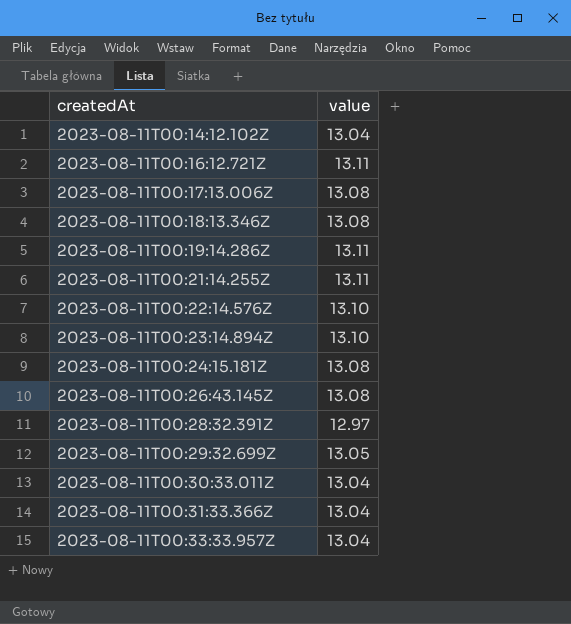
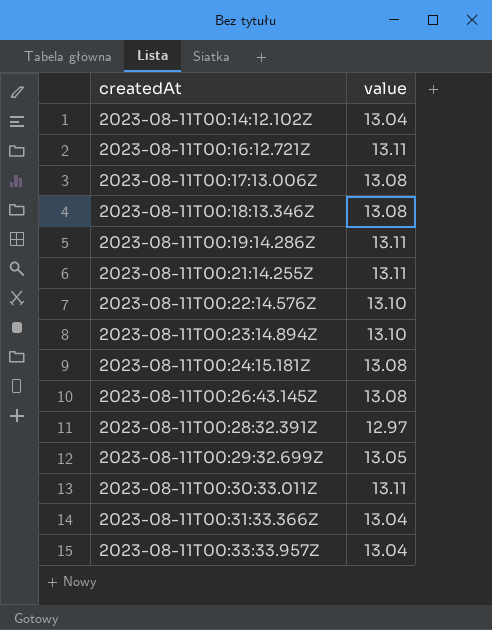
2023-08-11T00:30:33.011Z | value: 13.04 -> 13.11

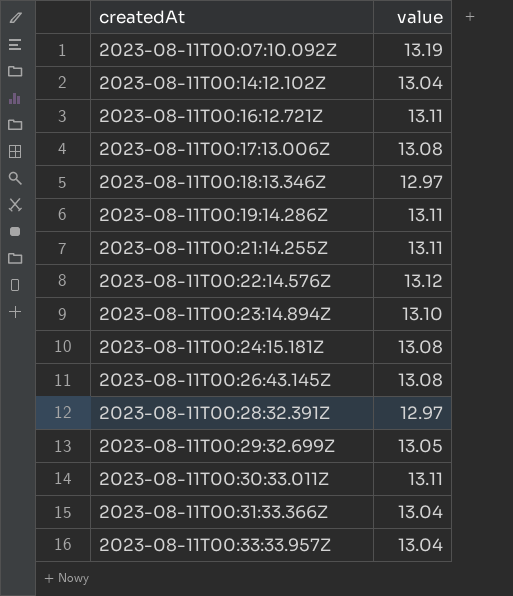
row 2023-08-11T00:07:10.092Z: none -> 13.19
2023-08-11T00:18:13.346Z | value: 13.08 -> 12.97
2023-08-11T00:22:14.576Z | value: 13.10 -> 13.12

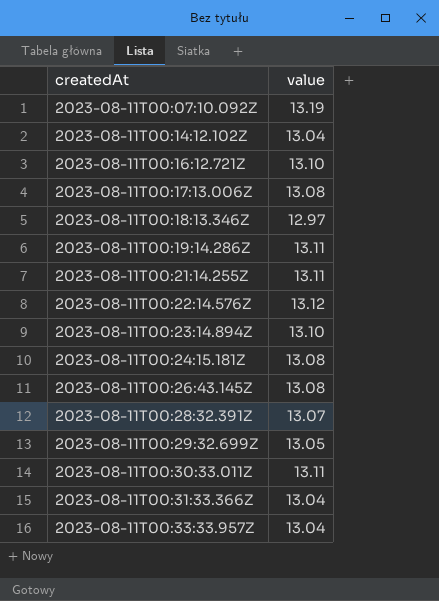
2023-08-11T00:16:12.721Z | value: 13.11 -> 13.10
2023-08-11T00:28:32.391Z | value: 12.97 -> 13.07

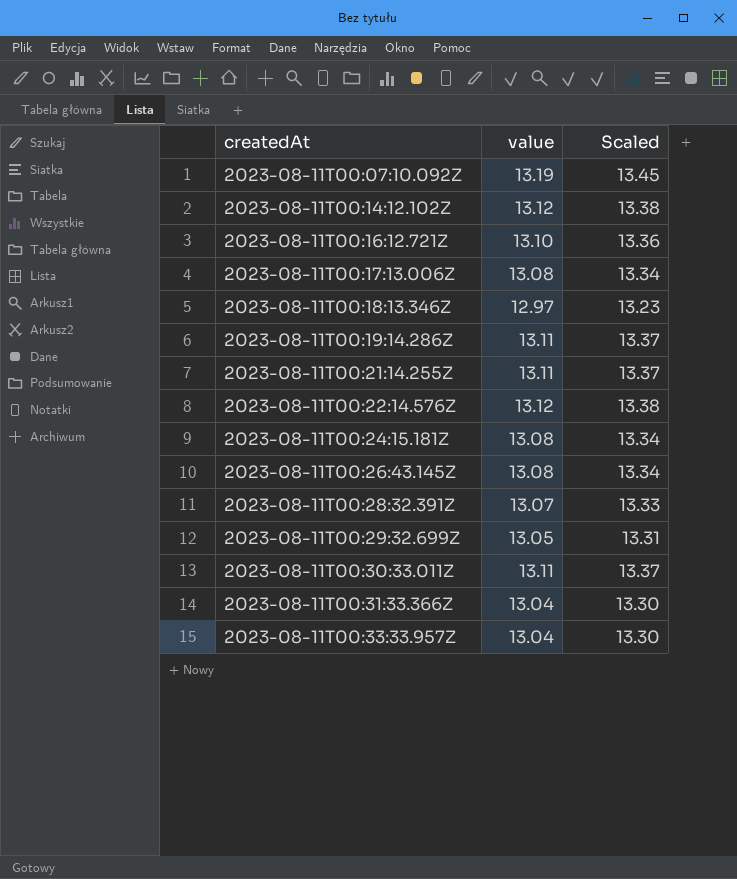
column Scaled | formula: none -> [value] * 1.02
row 2023-08-11T00:23:14.894Z: 13.10 -> none
2023-08-11T00:14:12.102Z | value: 13.04 -> 13.12

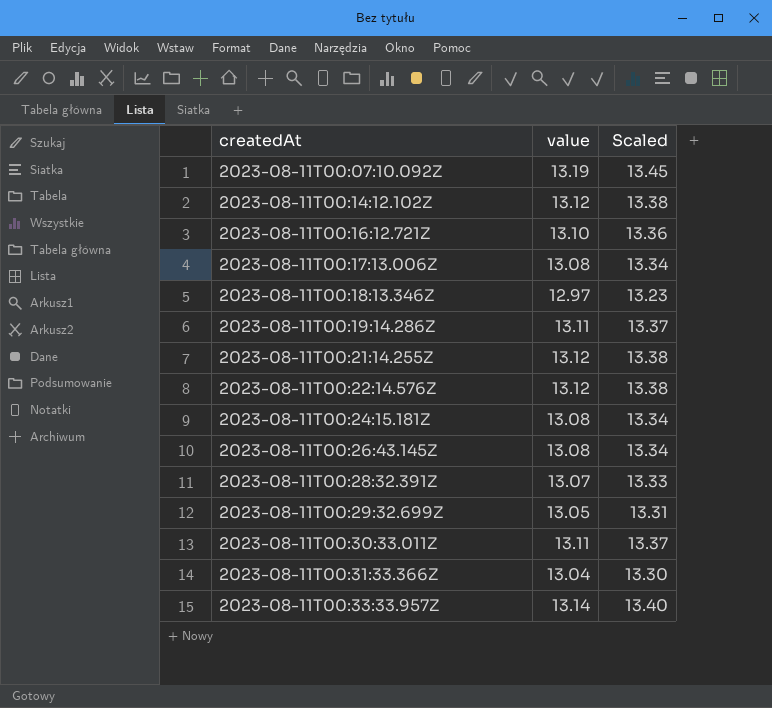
2023-08-11T00:21:14.255Z | value: 13.11 -> 13.12
2023-08-11T00:21:14.255Z | Scaled: 13.37 -> 13.38
2023-08-11T00:33:33.957Z | value: 13.04 -> 13.14
2023-08-11T00:33:33.957Z | Scaled: 13.30 -> 13.40

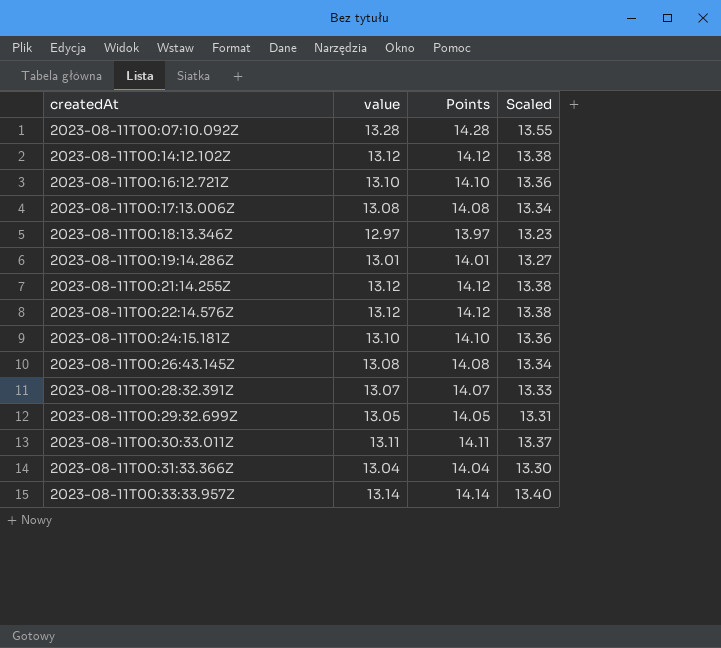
column Points | formula: none -> [value] + 1
2023-08-11T00:07:10.092Z | value: 13.19 -> 13.28
2023-08-11T00:07:10.092Z | Scaled: 13.45 -> 13.55
2023-08-11T00:19:14.286Z | value: 13.11 -> 13.01
2023-08-11T00:19:14.286Z | Scaled: 13.37 -> 13.27
2023-08-11T00:24:15.181Z | value: 13.08 -> 13.10
2023-08-11T00:24:15.181Z | Scaled: 13.34 -> 13.36

